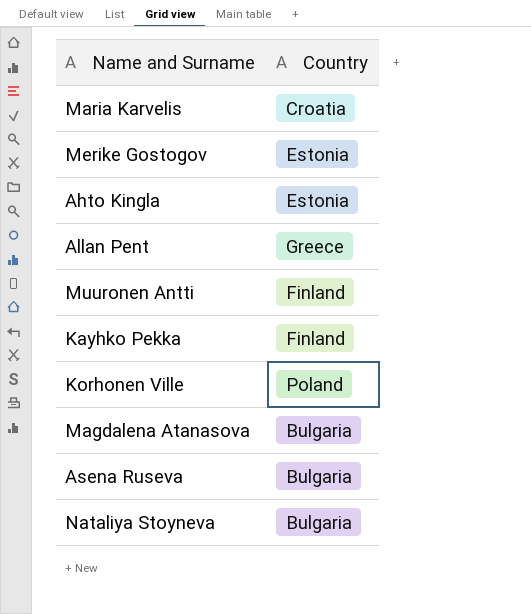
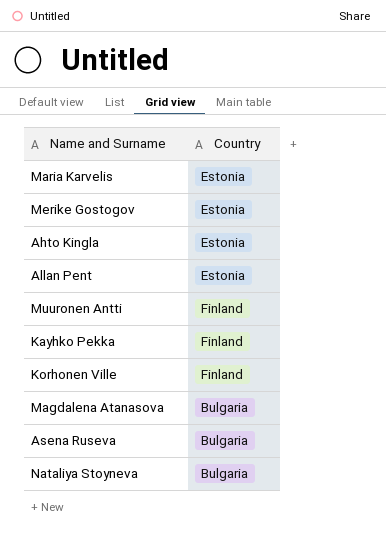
Maria Karvelis | Country: Croatia -> Estonia
Allan Pent | Country: Greece -> Estonia
Korhonen Ville | Country: Poland -> Finland

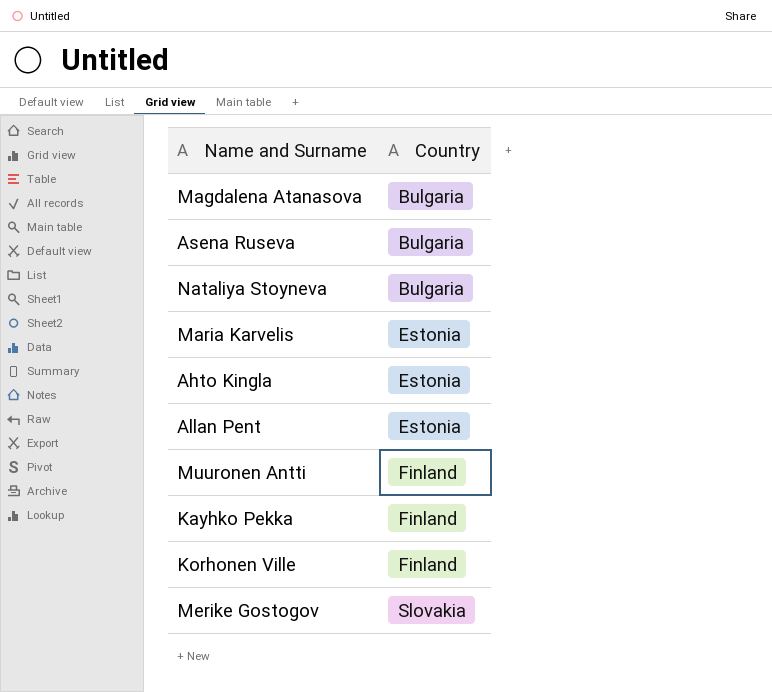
row order: none -> Country ascending
Merike Gostogov | Country: Estonia -> Slovakia

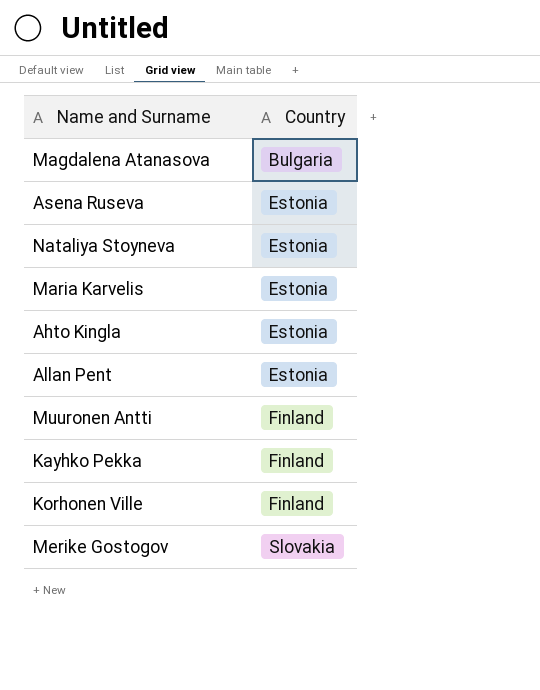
Asena Ruseva | Country: Bulgaria -> Estonia
Nataliya Stoyneva | Country: Bulgaria -> Estonia

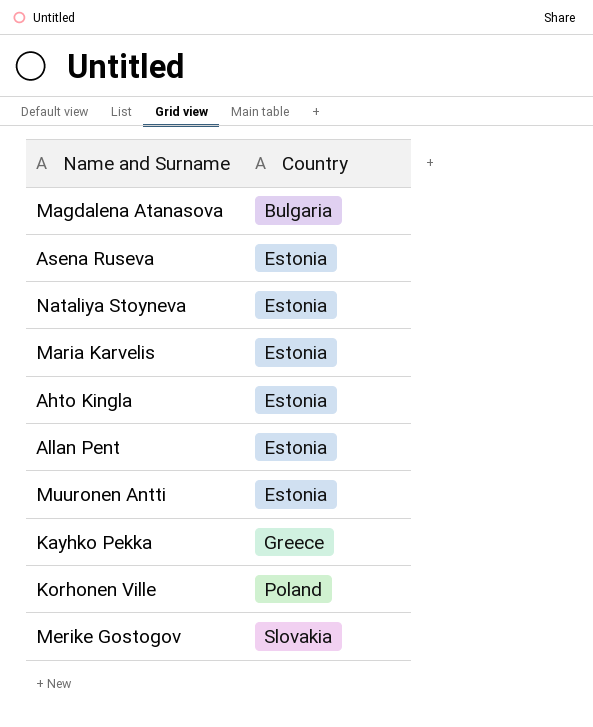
Muuronen Antti | Country: Finland -> Estonia
Kayhko Pekka | Country: Finland -> Greece
Korhonen Ville | Country: Finland -> Poland

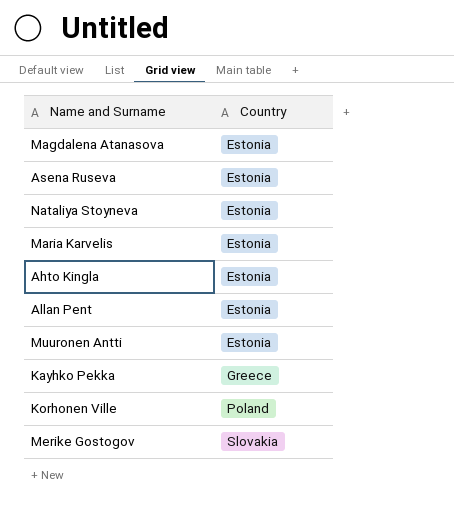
Magdalena Atanasova | Country: Bulgaria -> Estonia

